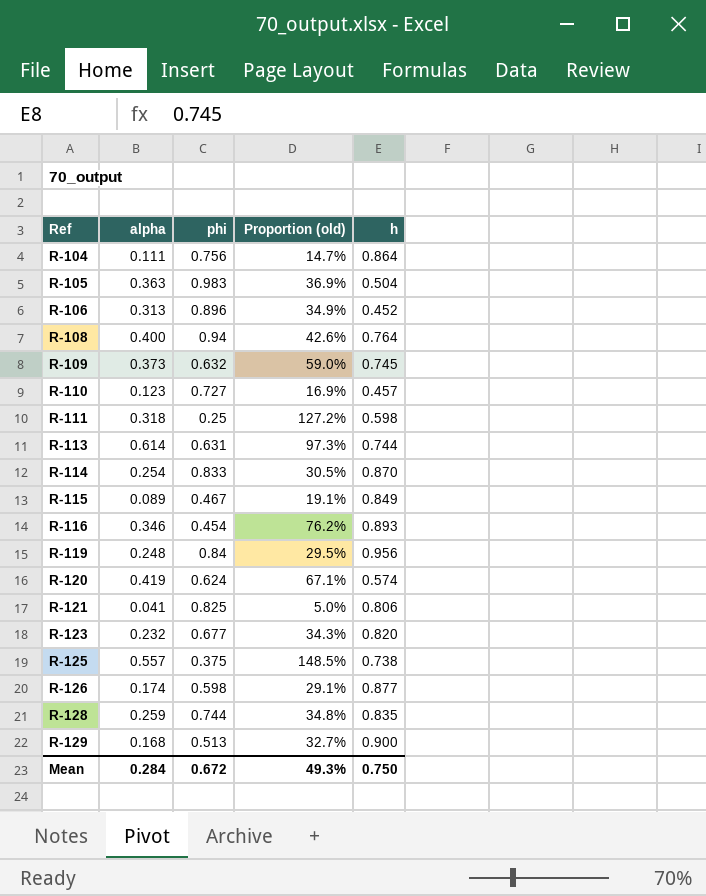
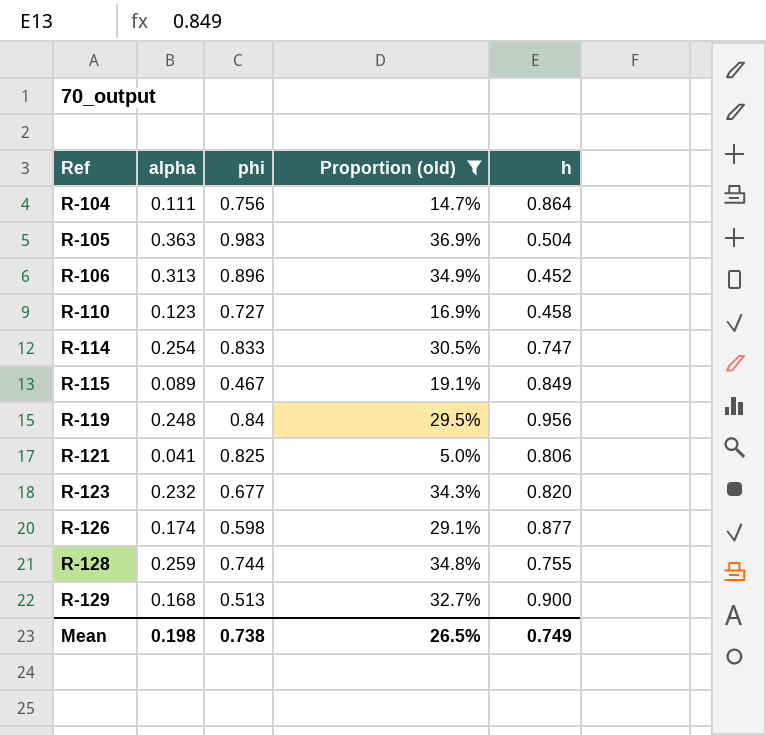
filter: none -> Proportion (old) <= 36.9%
R-110 | h: 0.457 -> 0.458
R-114 | h: 0.870 -> 0.747
R-128 | h: 0.835 -> 0.755
Mean | alpha: 0.284 -> 0.198
Mean | phi: 0.672 -> 0.738
Mean | Proportion (old): 49.3% -> 26.5%
Mean | h: 0.750 -> 0.749

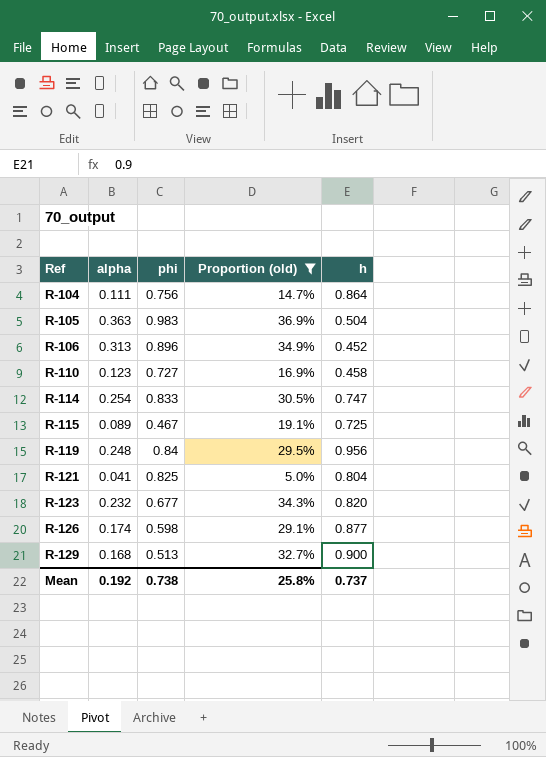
row R-128: 0.259 | 0.744 | 34.8% | 0.755 -> none
R-115 | h: 0.849 -> 0.725
R-121 | h: 0.806 -> 0.804
Mean | alpha: 0.198 -> 0.192
Mean | Proportion (old): 26.5% -> 25.8%
Mean | h: 0.749 -> 0.737

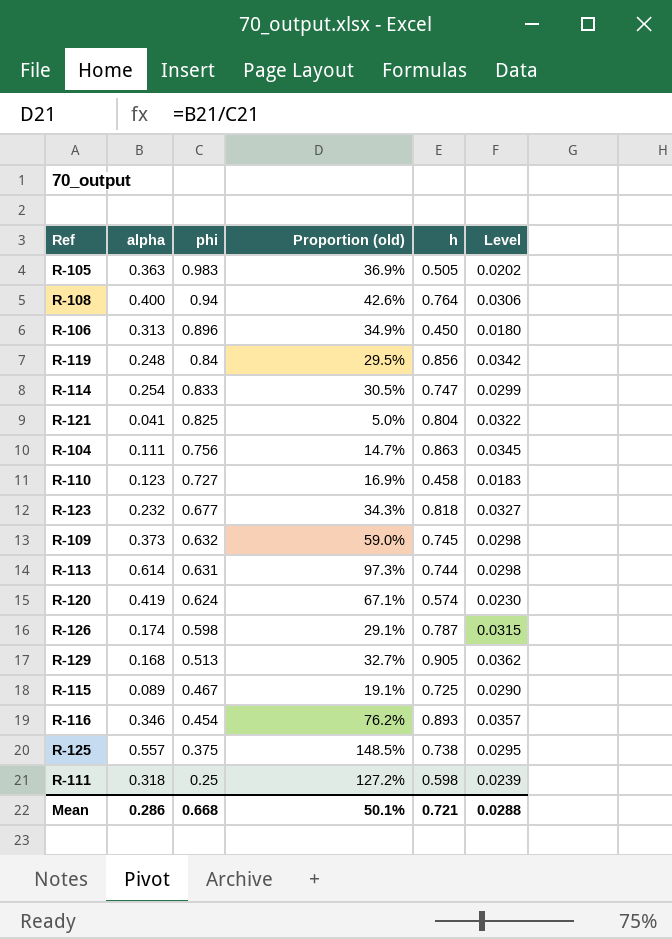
filter: Proportion (old) <= 36.9% -> none
row order: Ref ascending -> phi descending
column Level | formula: none -> [h] * 0.04
R-105 | h: 0.504 -> 0.505
R-106 | h: 0.452 -> 0.450
R-119 | h: 0.956 -> 0.856
R-104 | h: 0.864 -> 0.863
R-123 | h: 0.820 -> 0.818
R-126 | h: 0.877 -> 0.787
R-129 | h: 0.900 -> 0.905
Mean | alpha: 0.192 -> 0.286
Mean | phi: 0.738 -> 0.668
Mean | Proportion (old): 25.8% -> 50.1%
Mean | h: 0.737 -> 0.721

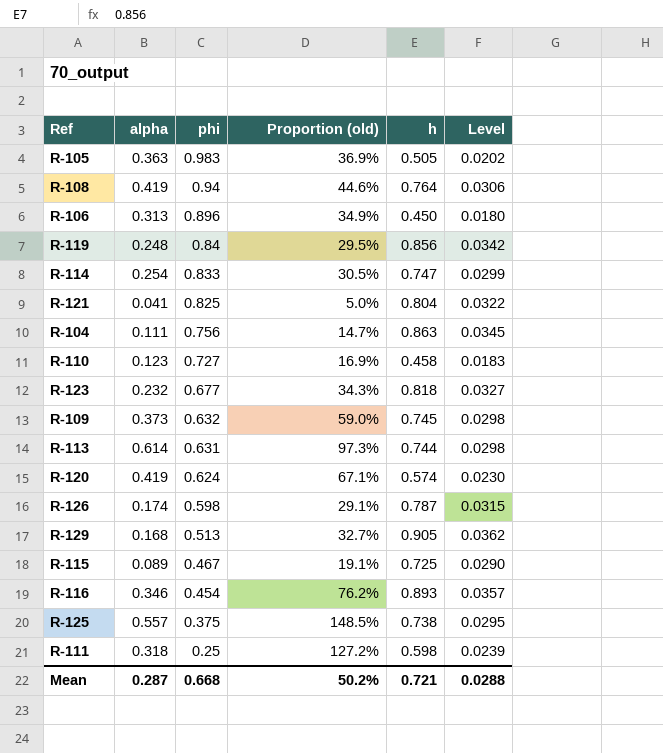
R-108 | alpha: 0.400 -> 0.419
R-108 | Proportion (old): 42.6% -> 44.6%
Mean | alpha: 0.286 -> 0.287
Mean | Proportion (old): 50.1% -> 50.2%

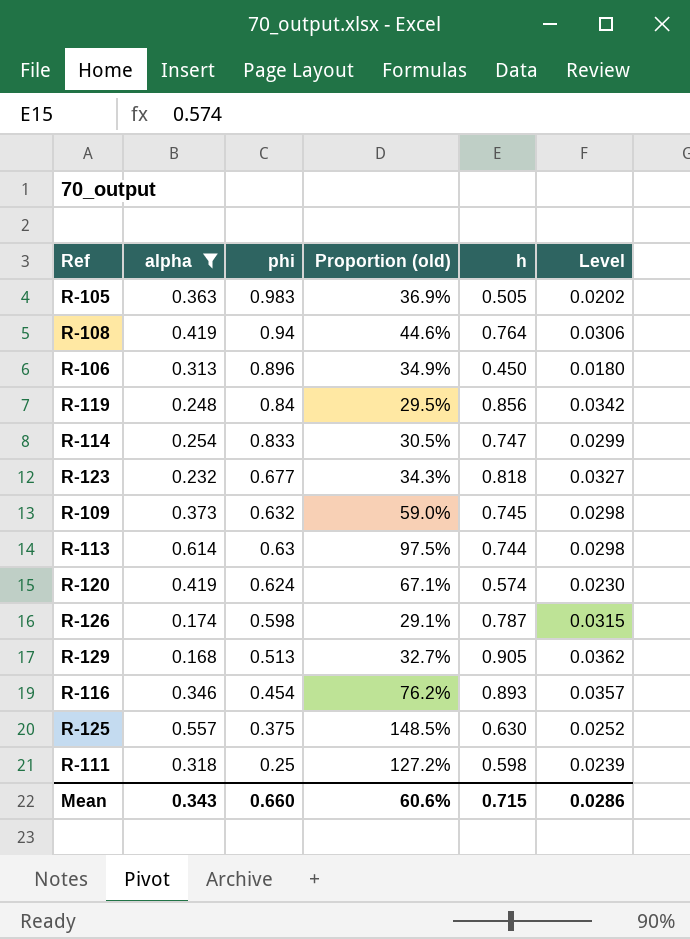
filter: none -> alpha >= 0.168
R-113 | phi: 0.631 -> 0.63
R-113 | Proportion (old): 97.3% -> 97.5%
R-125 | h: 0.738 -> 0.630
R-125 | Level: 0.0295 -> 0.0252
Mean | alpha: 0.287 -> 0.343
Mean | phi: 0.668 -> 0.660
Mean | Proportion (old): 50.2% -> 60.6%
Mean | h: 0.721 -> 0.715
Mean | Level: 0.0288 -> 0.0286

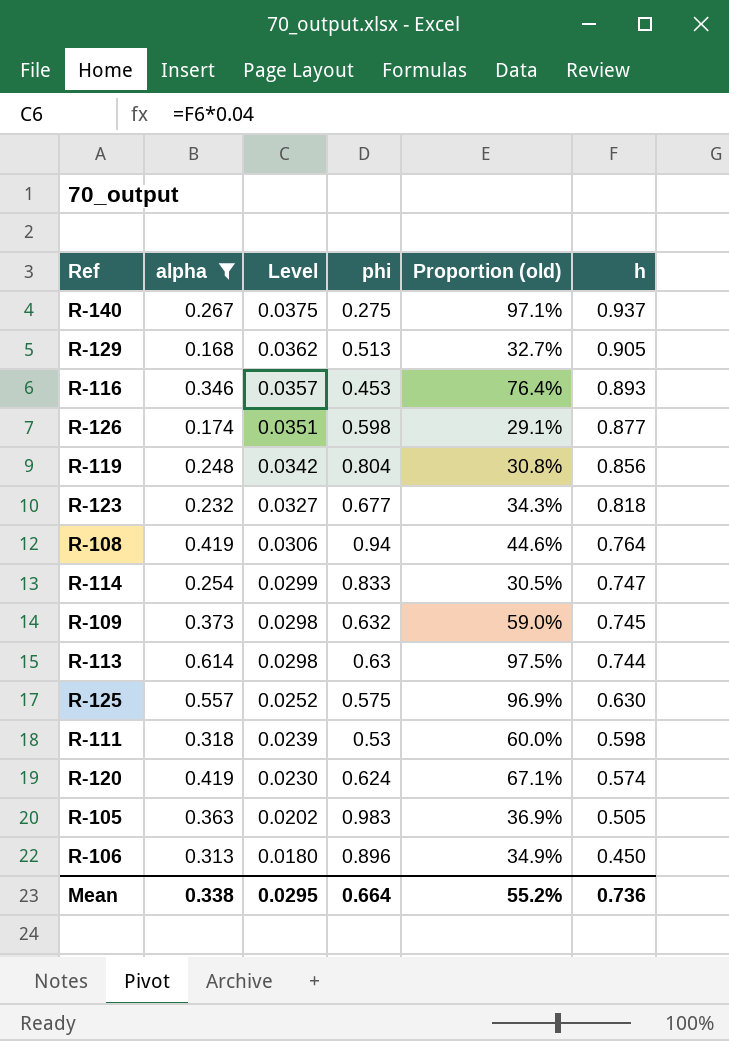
row order: phi descending -> Level descending
column Level | position: 6 -> 3
row R-140: none -> 0.267 | 0.0375 | 0.275 | 97.1% | 0.937
R-116 | phi: 0.454 -> 0.453
R-116 | Proportion (old): 76.2% -> 76.4%
R-126 | Level: 0.0315 -> 0.0351
R-126 | h: 0.787 -> 0.877
R-119 | phi: 0.84 -> 0.804
R-119 | Proportion (old): 29.5% -> 30.8%
R-125 | phi: 0.375 -> 0.575
R-125 | Proportion (old): 148.5% -> 96.9%
R-111 | phi: 0.25 -> 0.53
R-111 | Proportion (old): 127.2% -> 60.0%
Mean | alpha: 0.343 -> 0.338
Mean | Level: 0.0286 -> 0.0295
Mean | phi: 0.660 -> 0.664
Mean | Proportion (old): 60.6% -> 55.2%
Mean | h: 0.715 -> 0.736

